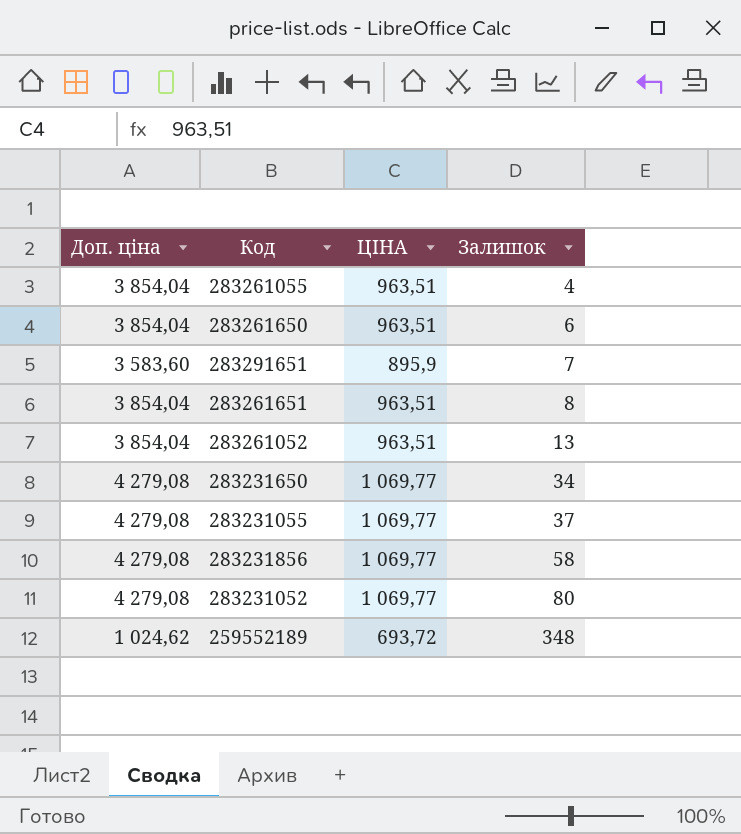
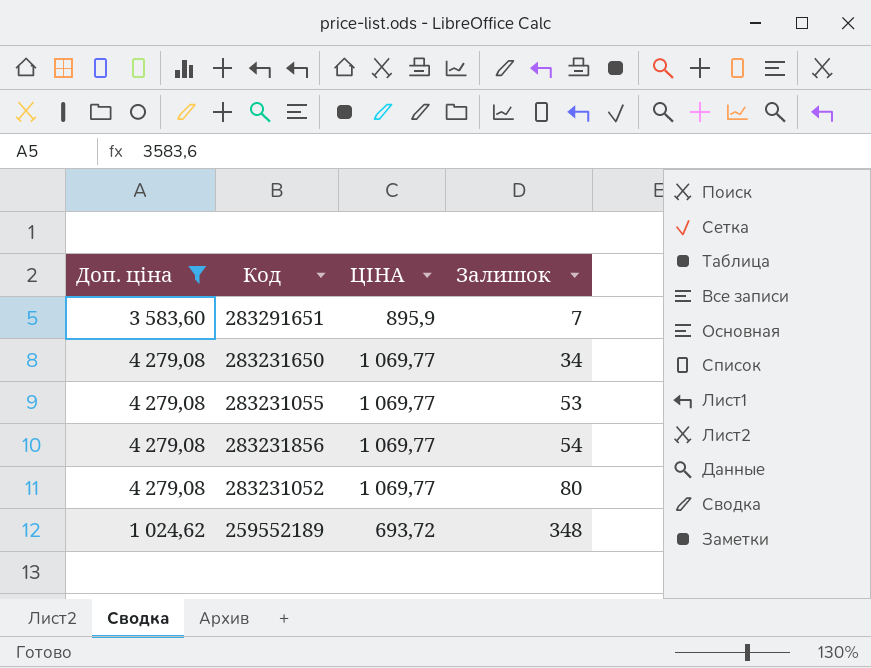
filter: none -> Доп. ціна != 3 854,04
283231055 | Залишок: 37 -> 53
283231856 | Залишок: 58 -> 54

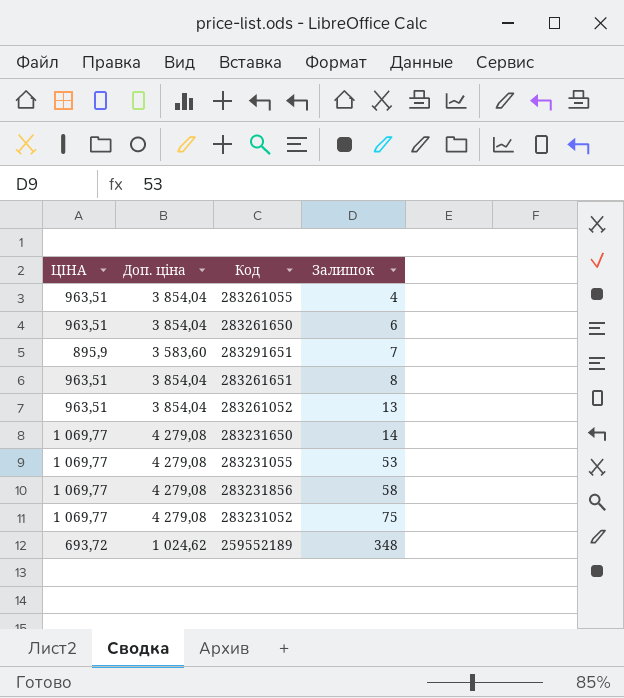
filter: Доп. ціна != 3 854,04 -> none
column ЦІНА | position: 3 -> 1
283231650 | Залишок: 34 -> 14
283231856 | Залишок: 54 -> 58
283231052 | Залишок: 80 -> 75

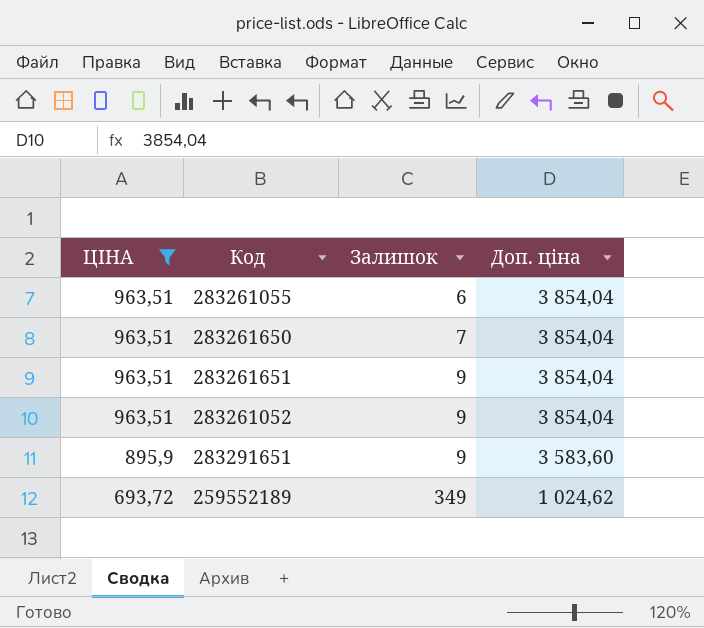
filter: none -> ЦІНА != 1 069,77
row order: Залишок ascending -> ЦІНА descending
column Доп. ціна | position: 2 -> 4
283261055 | Залишок: 4 -> 6
283261650 | Залишок: 6 -> 7
283261651 | Залишок: 8 -> 9
283261052 | Залишок: 13 -> 9
283291651 | Залишок: 7 -> 9
259552189 | Залишок: 348 -> 349

